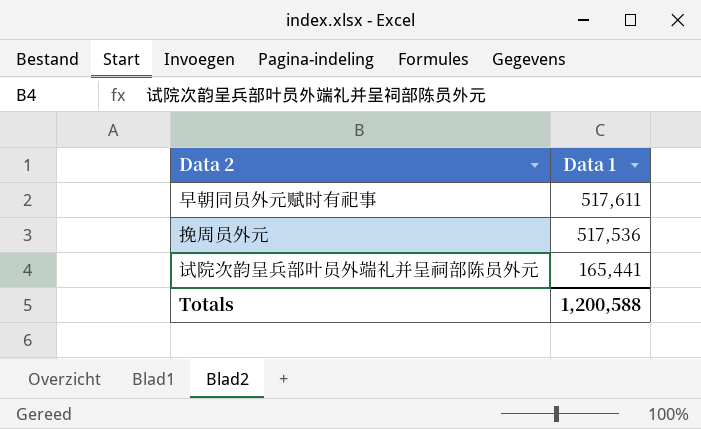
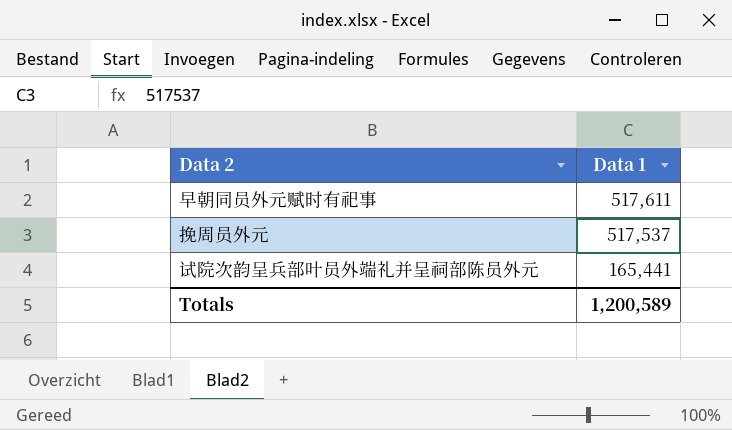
挽周员外元 | Data 1: 517,536 -> 517,537
Totals | Data 1: 1,200,588 -> 1,200,589

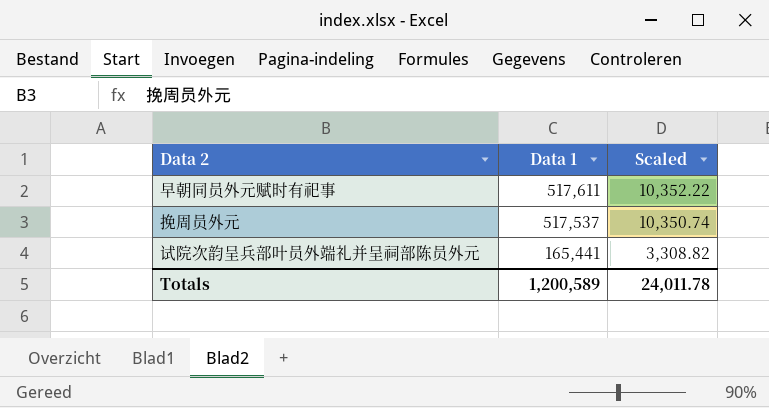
column Scaled | formula: none -> [Data 1] * 0.02

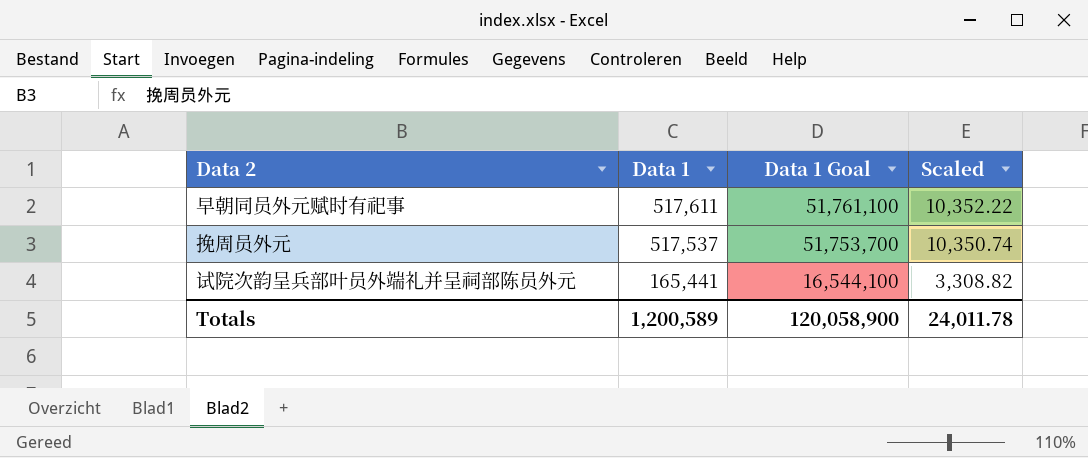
column Data 1 Goal | formula: none -> [Data 1] * 100

